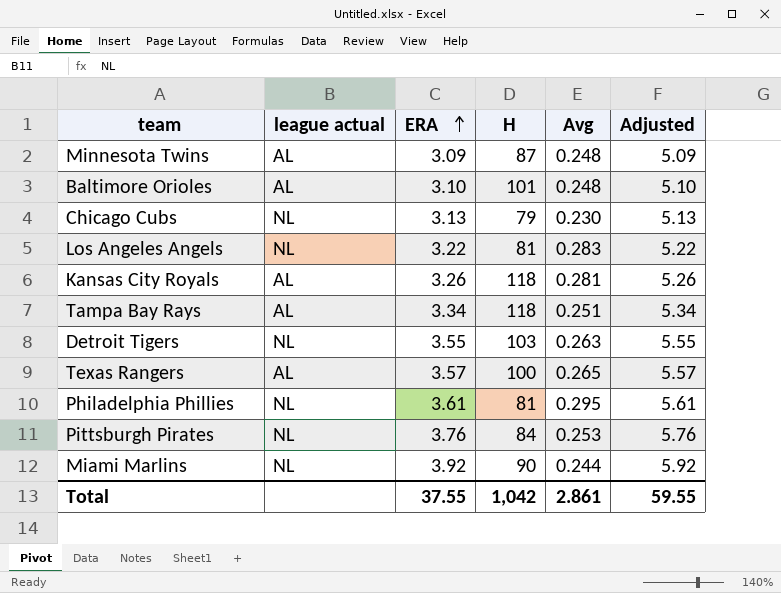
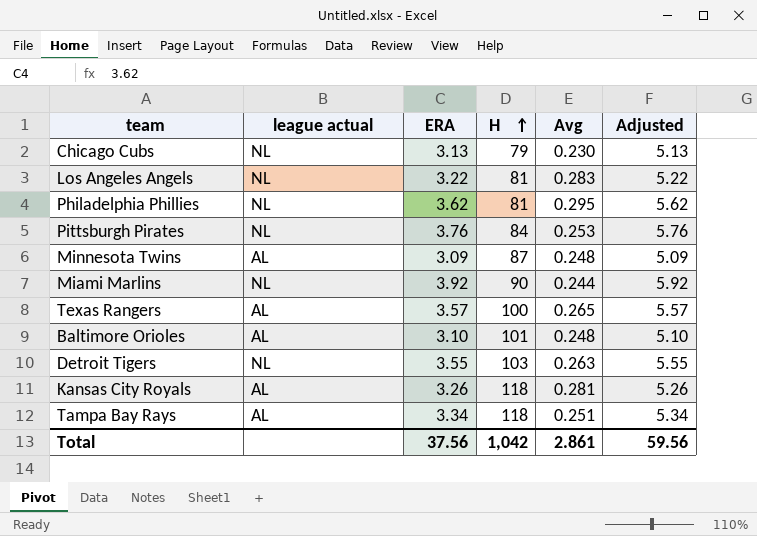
row order: ERA ascending -> H ascending
Philadelphia Phillies | ERA: 3.61 -> 3.62
Philadelphia Phillies | Adjusted: 5.61 -> 5.62
Total | ERA: 37.55 -> 37.56
Total | Adjusted: 59.55 -> 59.56

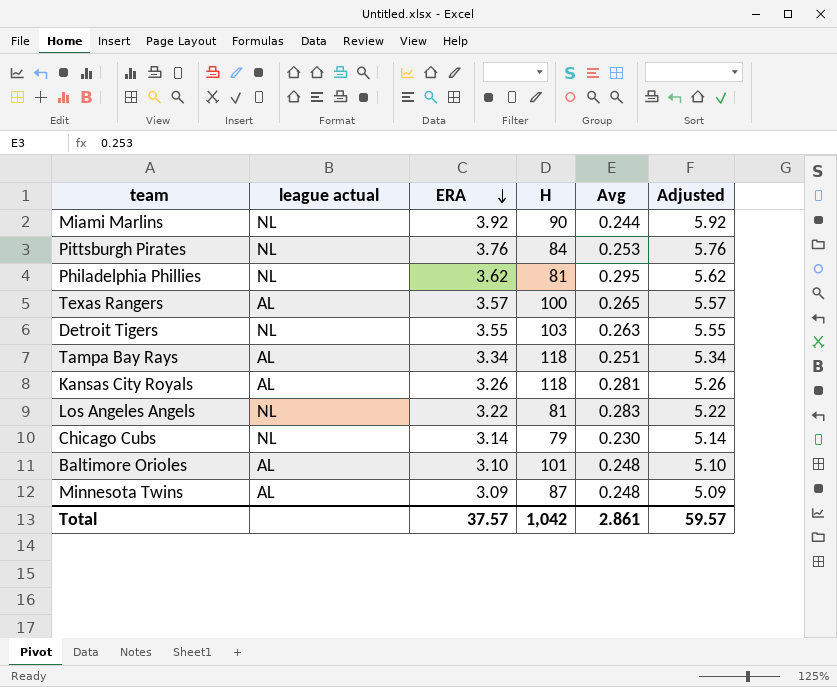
row order: H ascending -> ERA descending
Chicago Cubs | ERA: 3.13 -> 3.14
Chicago Cubs | Adjusted: 5.13 -> 5.14
Total | ERA: 37.56 -> 37.57
Total | Adjusted: 59.56 -> 59.57

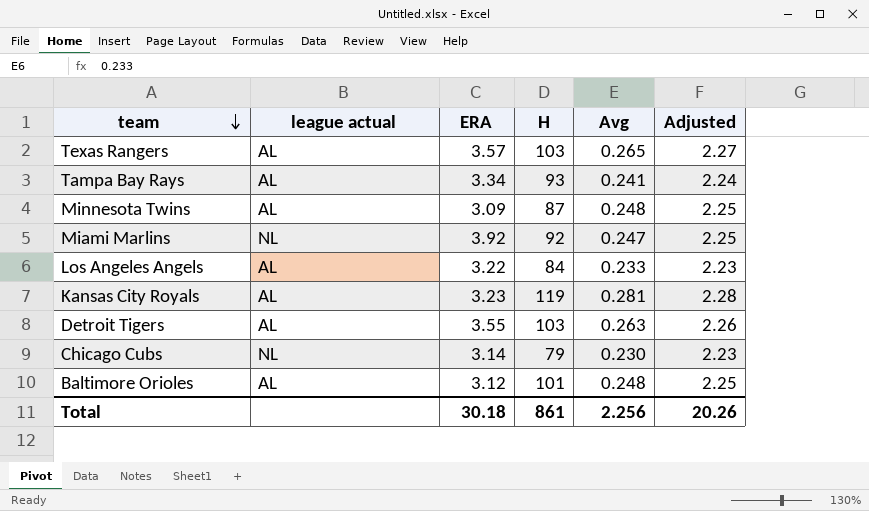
row order: ERA descending -> team descending
column Adjusted | formula: [ERA] + 2 -> [Avg] + 2
row Pittsburgh Pirates: NL | 3.76 | 84 | 0.253 | 5.76 -> none
row Philadelphia Phillies: NL | 3.62 | 81 | 0.295 | 5.62 -> none
Texas Rangers | H: 100 -> 103
Tampa Bay Rays | H: 118 -> 93
Tampa Bay Rays | Avg: 0.251 -> 0.241
Miami Marlins | H: 90 -> 92
Miami Marlins | Avg: 0.244 -> 0.247
Los Angeles Angels | league actual: NL -> AL
Los Angeles Angels | H: 81 -> 84
Los Angeles Angels | Avg: 0.283 -> 0.233
Kansas City Royals | ERA: 3.26 -> 3.23
Kansas City Royals | H: 118 -> 119
Detroit Tigers | league actual: NL -> AL
Baltimore Orioles | ERA: 3.10 -> 3.12
Total | ERA: 37.57 -> 30.18
Total | H: 1,042 -> 861
Total | Avg: 2.861 -> 2.256
Total | Adjusted: 59.57 -> 20.26

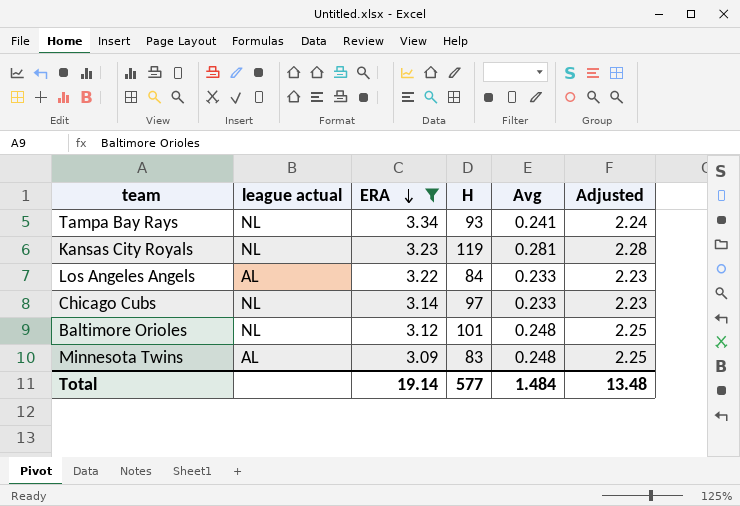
filter: none -> ERA <= 3.34
row order: team descending -> ERA descending
Tampa Bay Rays | league actual: AL -> NL
Kansas City Royals | league actual: AL -> NL
Chicago Cubs | H: 79 -> 97
Chicago Cubs | Avg: 0.230 -> 0.233
Baltimore Orioles | league actual: AL -> NL
Minnesota Twins | H: 87 -> 83
Total | ERA: 30.18 -> 19.14
Total | H: 861 -> 577
Total | Avg: 2.256 -> 1.484
Total | Adjusted: 20.26 -> 13.48

